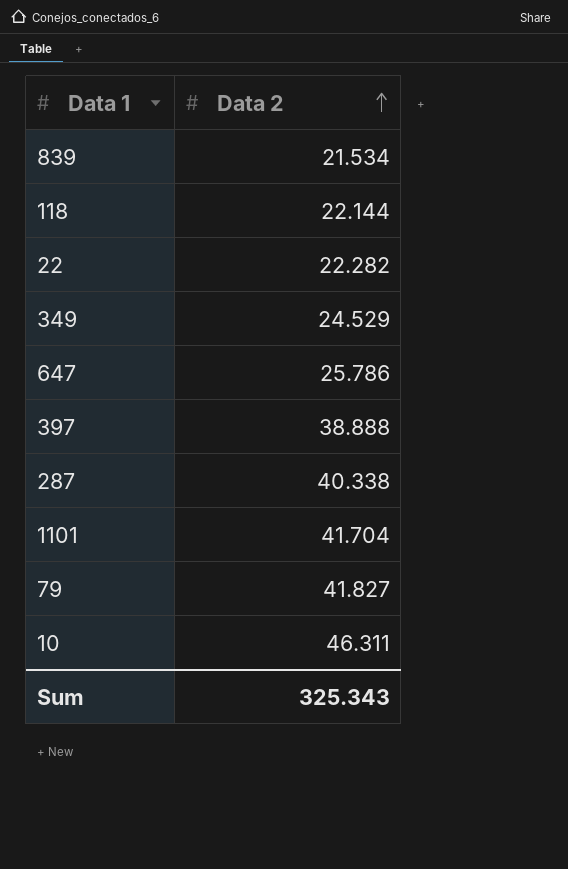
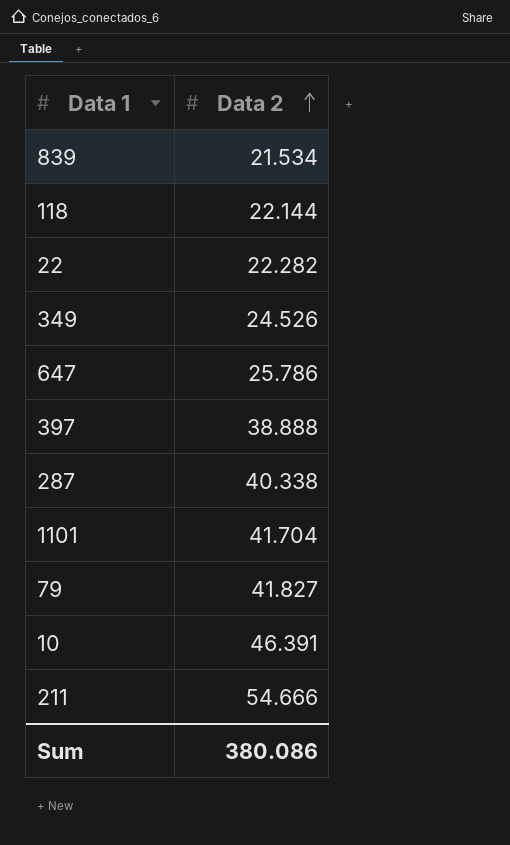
349 | Data 2: 24.529 -> 24.526
10 | Data 2: 46.311 -> 46.391
row 211: none -> 54.666
Sum | Data 2: 325.343 -> 380.086

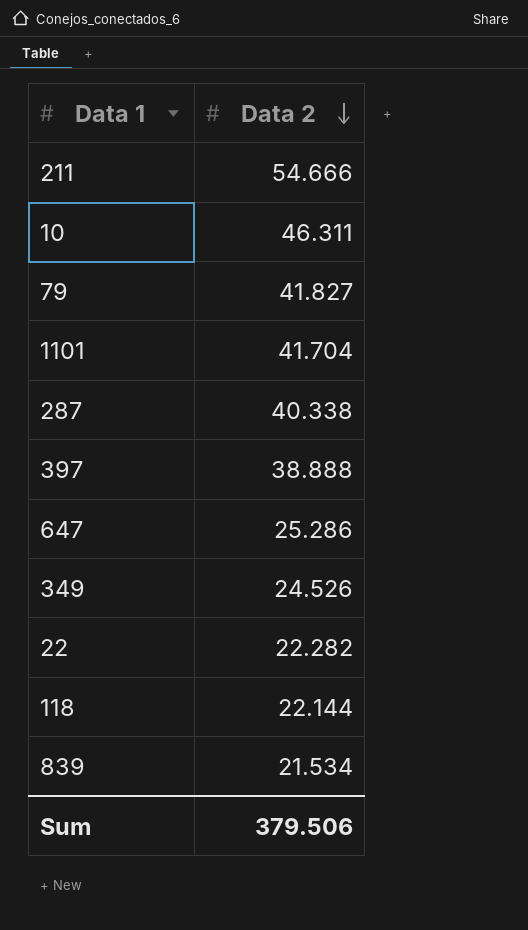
row order: Data 2 ascending -> Data 2 descending
10 | Data 2: 46.391 -> 46.311
647 | Data 2: 25.786 -> 25.286
Sum | Data 2: 380.086 -> 379.506

